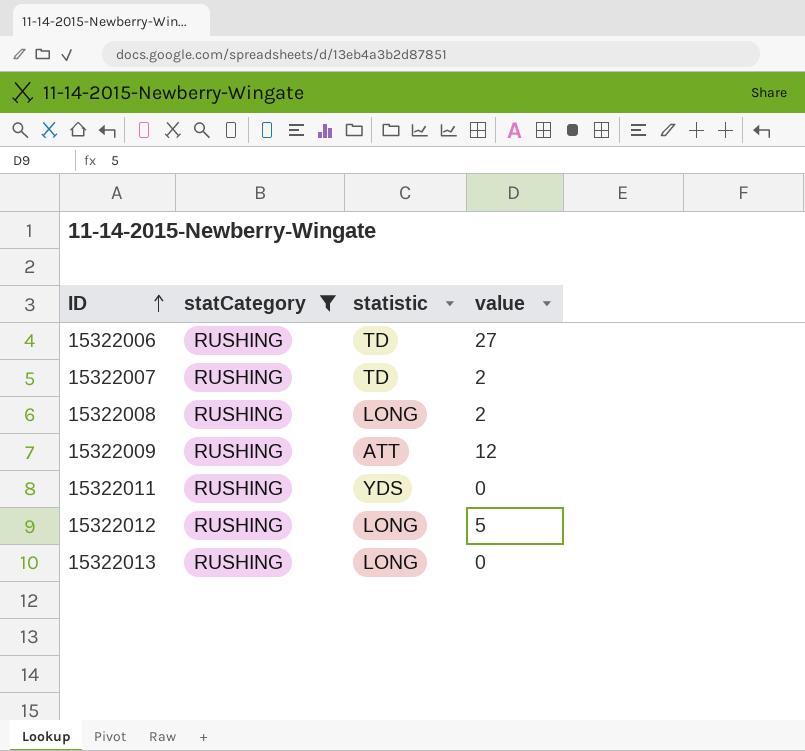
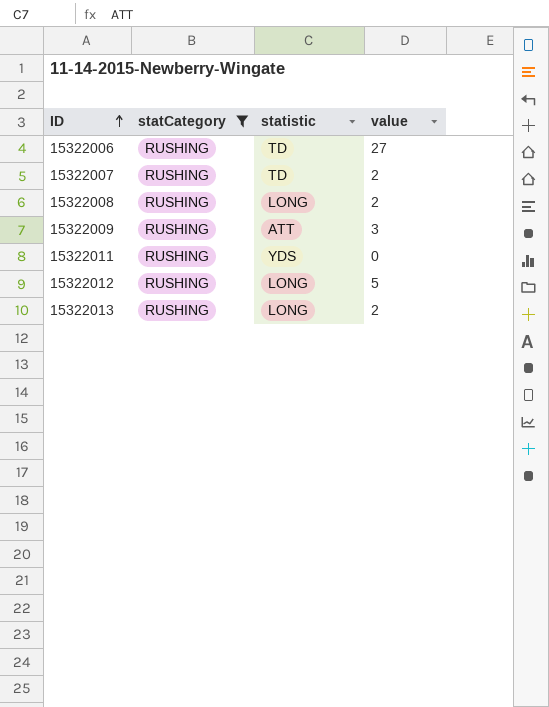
15322009 | value: 12 -> 3
15322013 | value: 0 -> 2

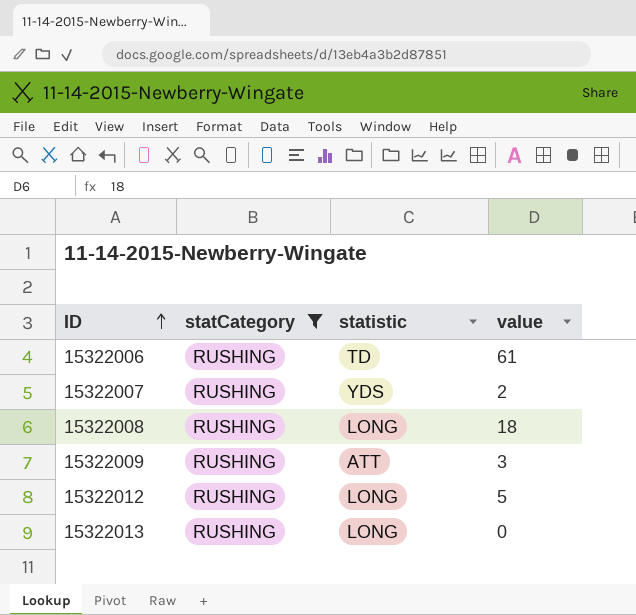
row 15322011: RUSHING | YDS | 0 -> none
15322006 | value: 27 -> 61
15322007 | statistic: TD -> YDS
15322008 | value: 2 -> 18
15322013 | value: 2 -> 0

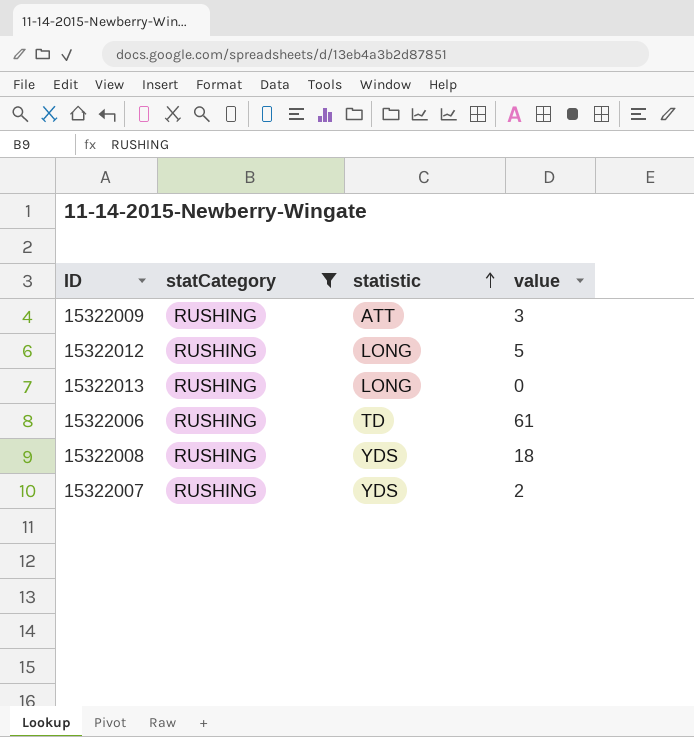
row order: ID ascending -> statistic ascending
15322008 | statistic: LONG -> YDS

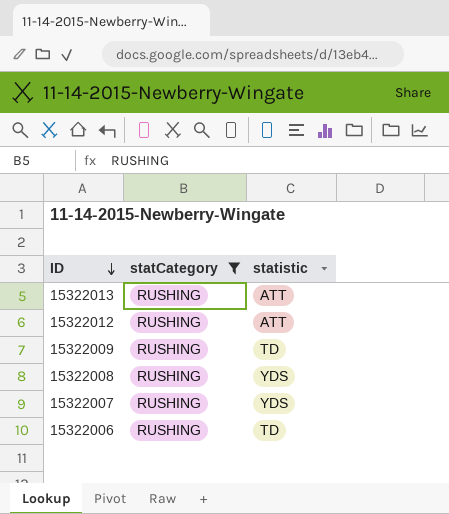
row order: statistic ascending -> ID descending
column value | position: 4 -> none
15322013 | statistic: LONG -> ATT
15322012 | statistic: LONG -> ATT
15322009 | statistic: ATT -> TD

